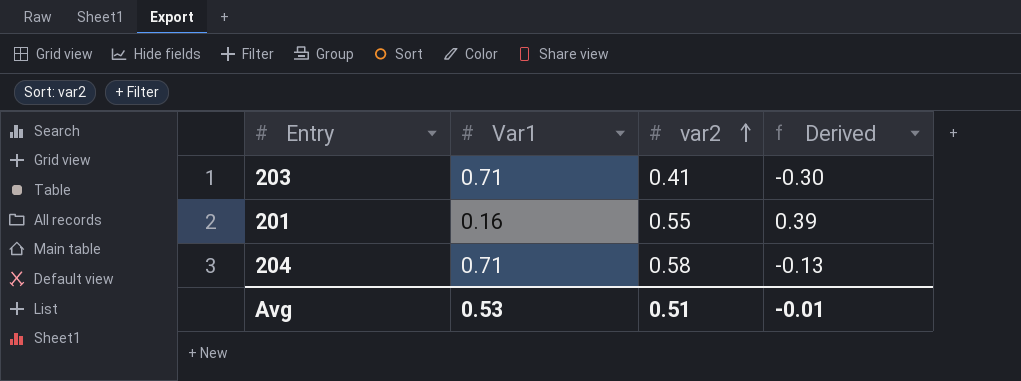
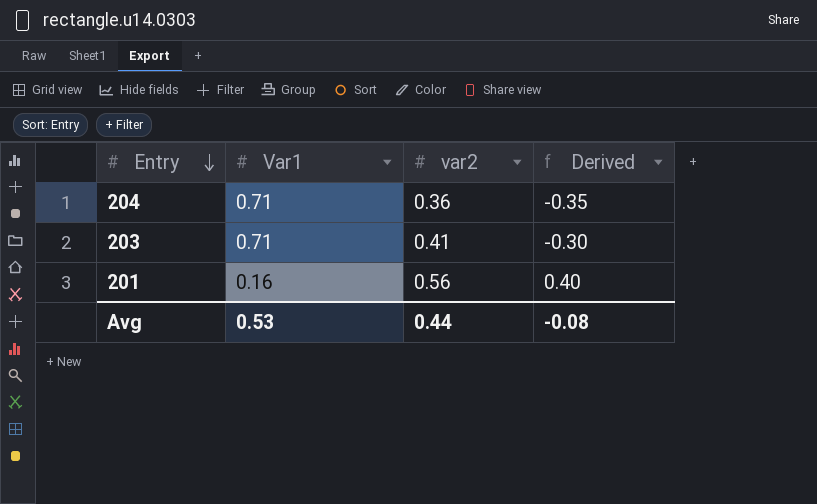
row order: var2 ascending -> Entry descending
204 | var2: 0.58 -> 0.36
204 | Derived: -0.13 -> -0.35
201 | var2: 0.55 -> 0.56
201 | Derived: 0.39 -> 0.40
Avg | var2: 0.51 -> 0.44
Avg | Derived: -0.01 -> -0.08

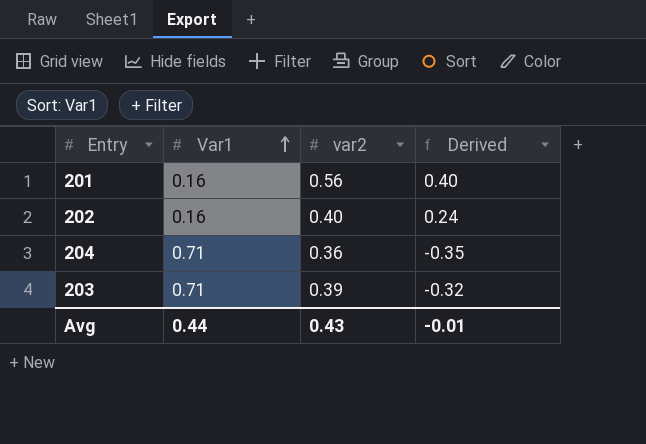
row order: Entry descending -> Var1 ascending
row 202: none -> 0.16 | 0.40 | 0.24
203 | var2: 0.41 -> 0.39
203 | Derived: -0.30 -> -0.32
Avg | Var1: 0.53 -> 0.44
Avg | var2: 0.44 -> 0.43
Avg | Derived: -0.08 -> -0.01

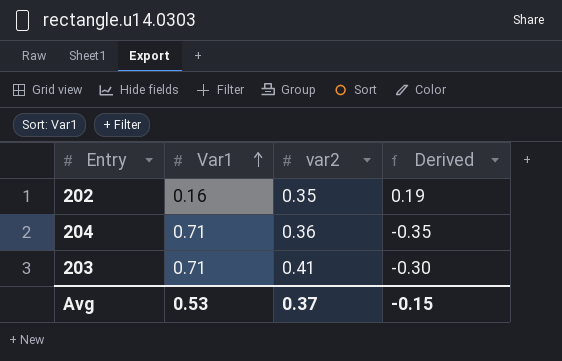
row 201: 0.16 | 0.56 | 0.40 -> none
202 | var2: 0.40 -> 0.35
202 | Derived: 0.24 -> 0.19
203 | var2: 0.39 -> 0.41
203 | Derived: -0.32 -> -0.30
Avg | Var1: 0.44 -> 0.53
Avg | var2: 0.43 -> 0.37
Avg | Derived: -0.01 -> -0.15

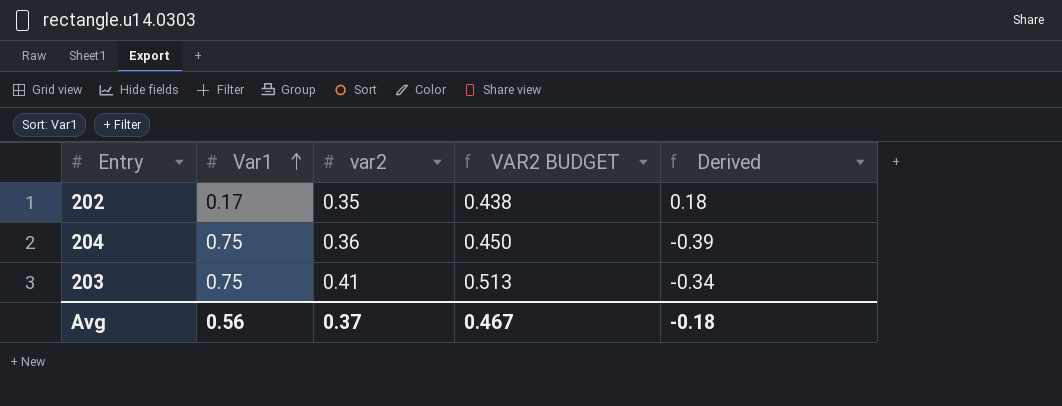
column VAR2 BUDGET | formula: none -> [var2] * 1.25
202 | Var1: 0.16 -> 0.17
202 | Derived: 0.19 -> 0.18
204 | Var1: 0.71 -> 0.75
204 | Derived: -0.35 -> -0.39
203 | Var1: 0.71 -> 0.75
203 | Derived: -0.30 -> -0.34
Avg | Var1: 0.53 -> 0.56
Avg | Derived: -0.15 -> -0.18

